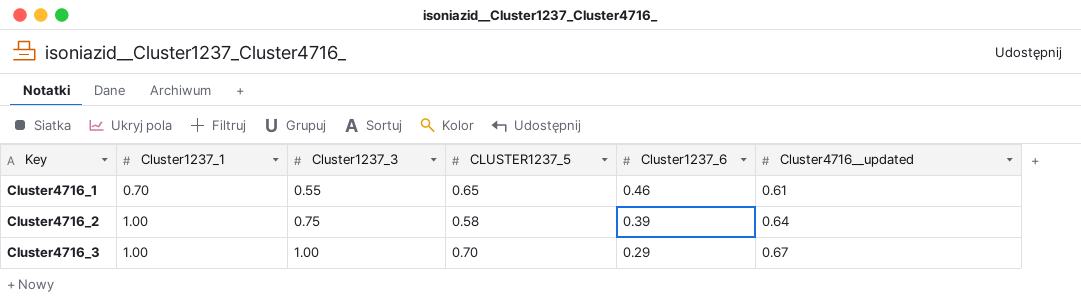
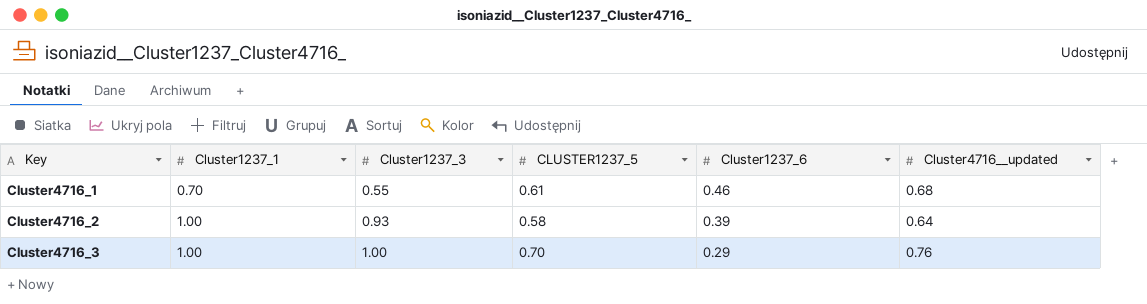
Cluster4716_1 | CLUSTER1237_5: 0.65 -> 0.61
Cluster4716_1 | Cluster4716__updated: 0.61 -> 0.68
Cluster4716_2 | Cluster1237_3: 0.75 -> 0.93
Cluster4716_3 | Cluster4716__updated: 0.67 -> 0.76

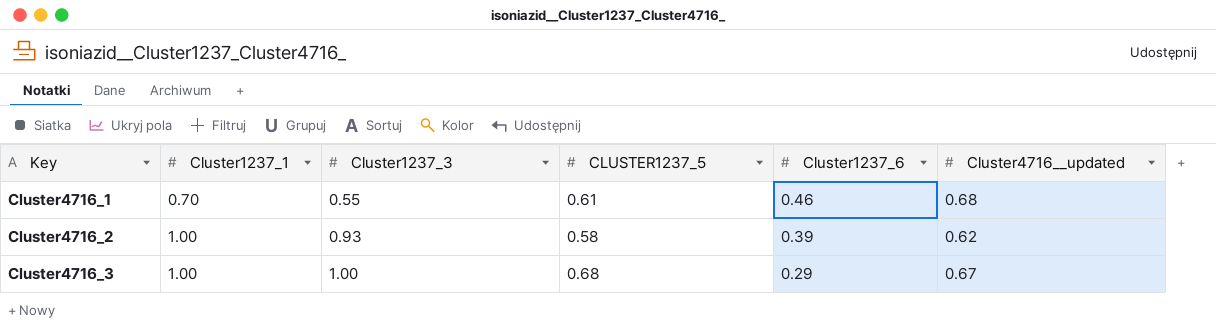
Cluster4716_2 | Cluster4716__updated: 0.64 -> 0.62
Cluster4716_3 | CLUSTER1237_5: 0.70 -> 0.68
Cluster4716_3 | Cluster4716__updated: 0.76 -> 0.67

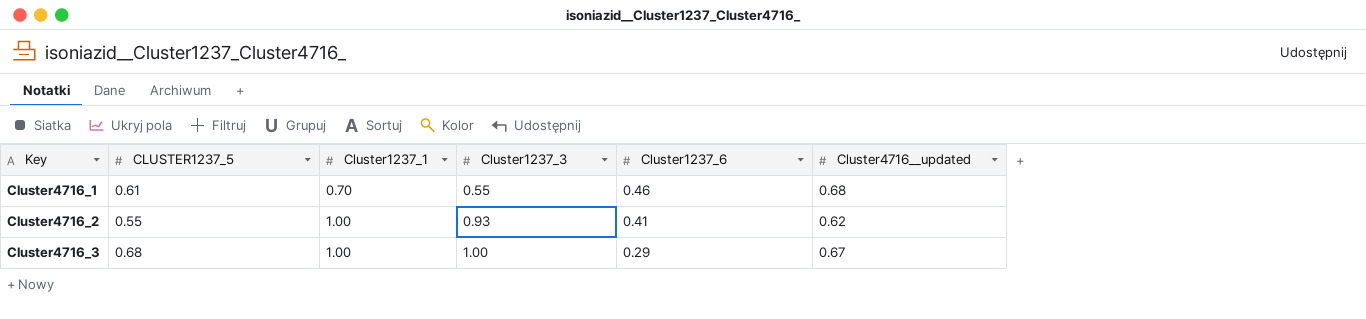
column CLUSTER1237_5 | position: 4 -> 2
Cluster4716_2 | CLUSTER1237_5: 0.58 -> 0.55
Cluster4716_2 | Cluster1237_6: 0.39 -> 0.41

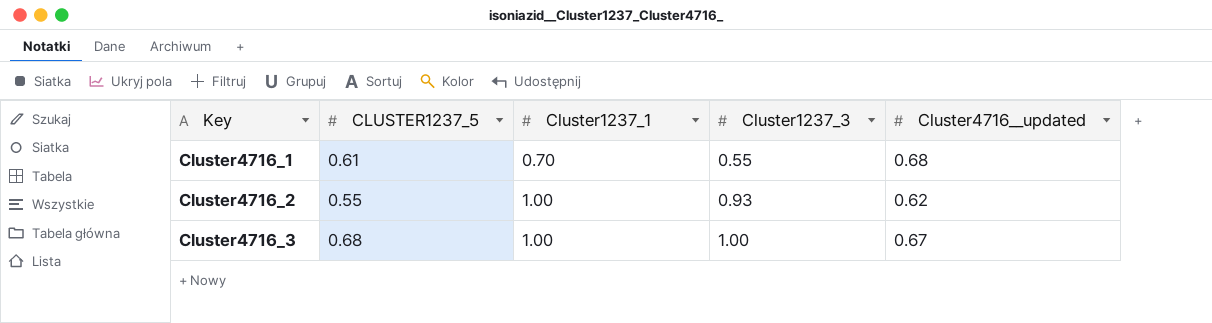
column Cluster1237_6 | position: 5 -> none

